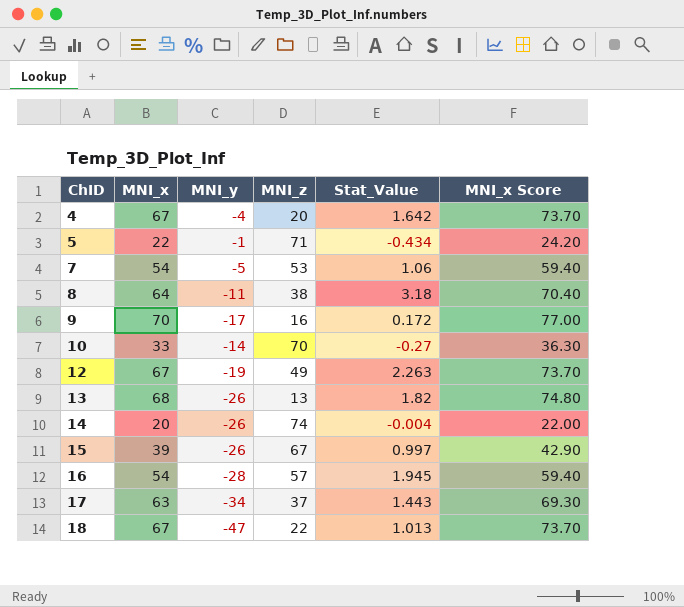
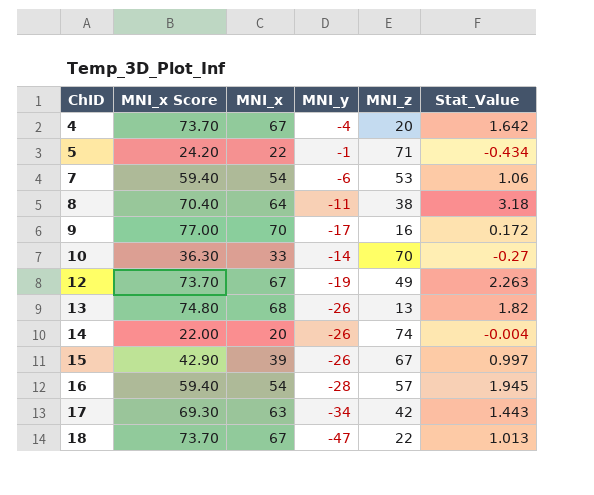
column MNI_x Score | position: 6 -> 2
7 | MNI_y: -5 -> -6
17 | MNI_z: 37 -> 42

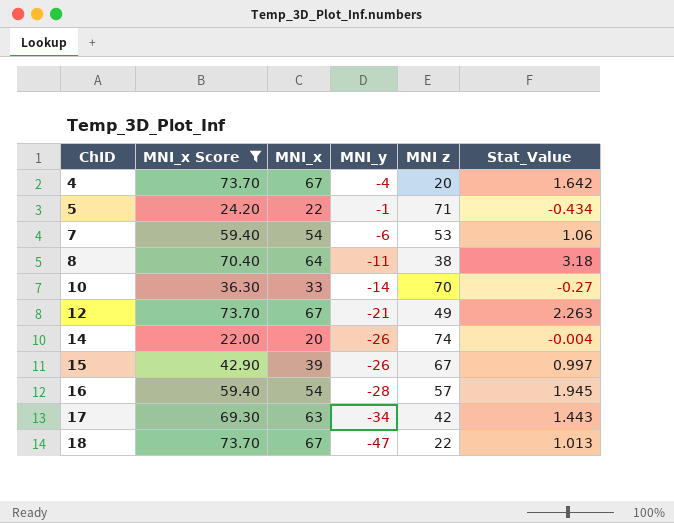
filter: none -> MNI_x Score <= 73.70
column name: MNI_z -> MNI z
12 | MNI_y: -19 -> -21

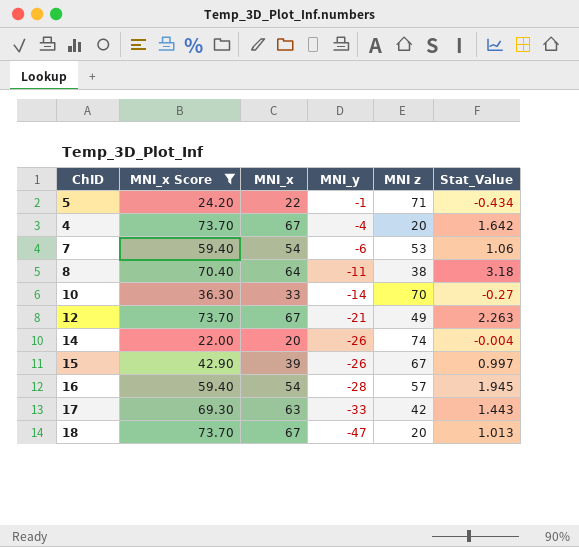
row order: ChID ascending -> MNI_y descending
17 | MNI_y: -34 -> -33
18 | MNI z: 22 -> 20

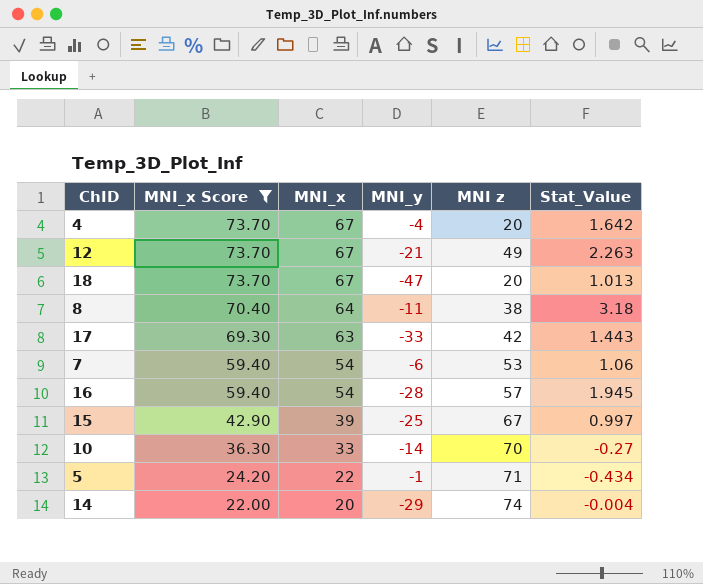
row order: MNI_y descending -> MNI_x Score descending
15 | MNI_y: -26 -> -25
14 | MNI_y: -26 -> -29

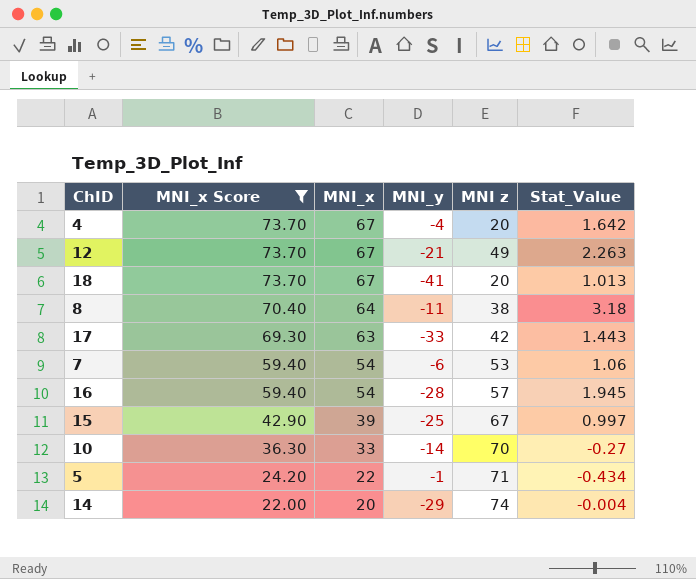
18 | MNI_y: -47 -> -41

